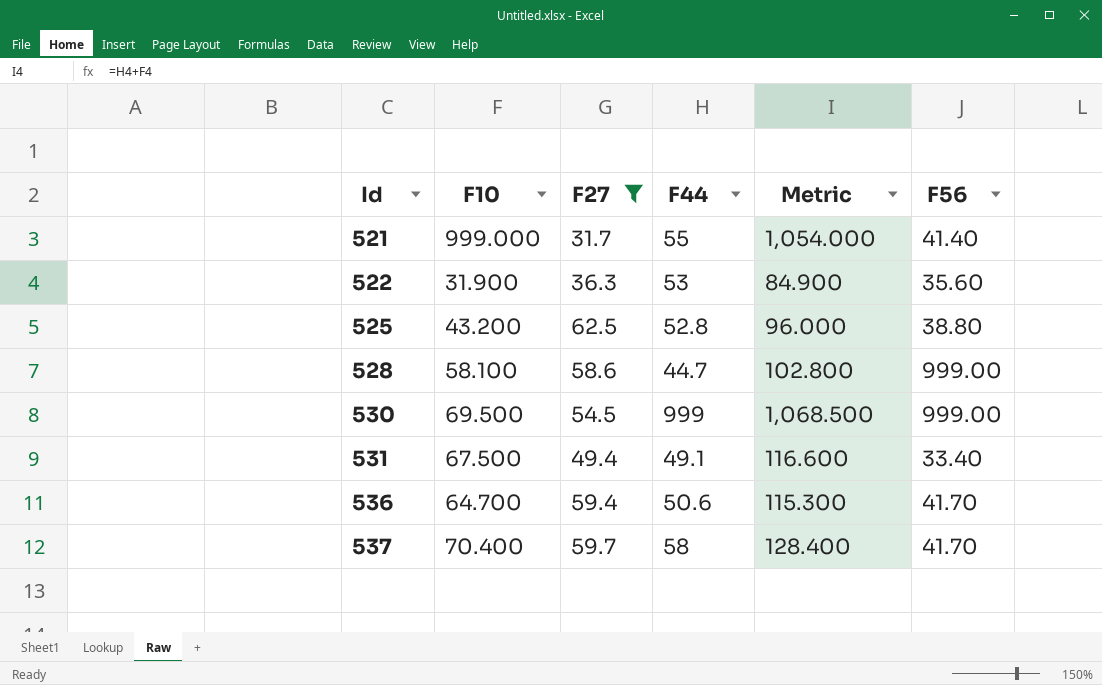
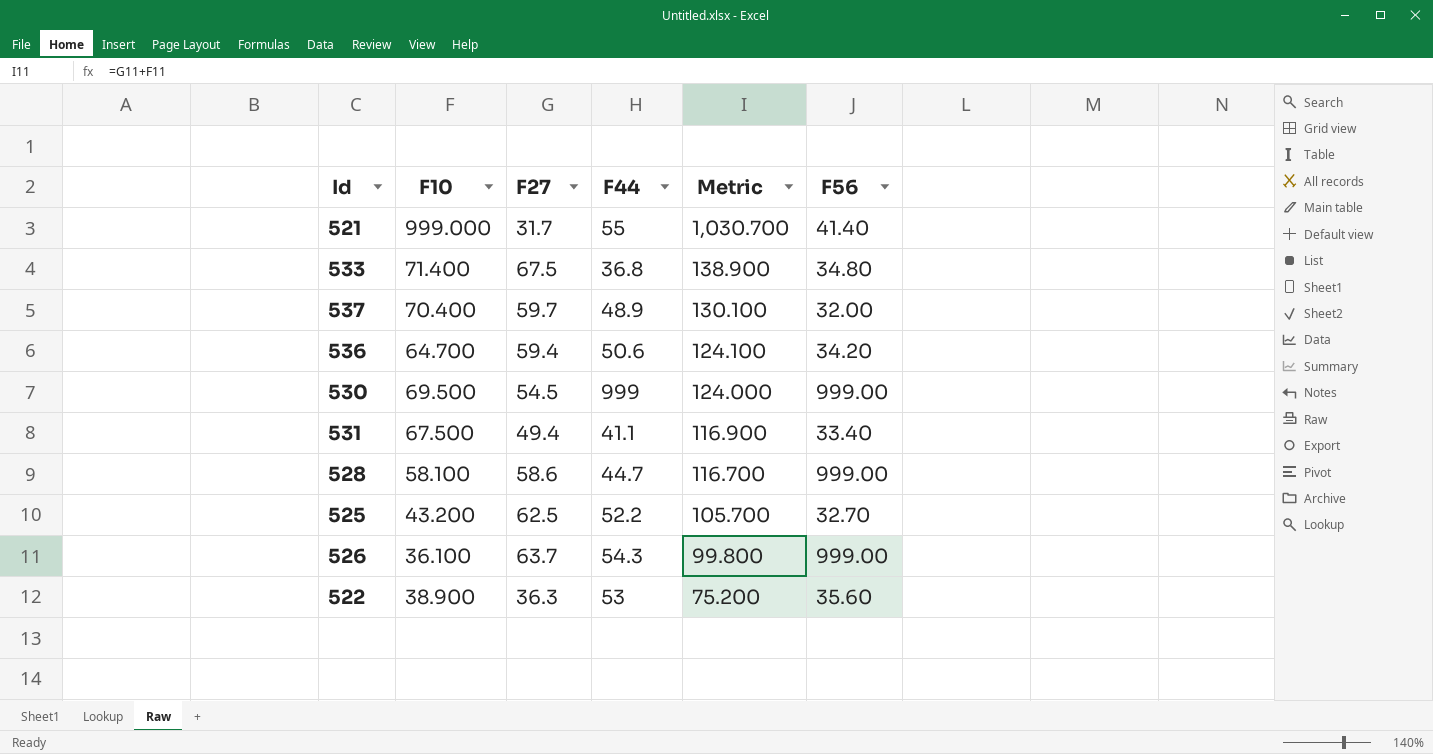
filter: F27 <= 62.5 -> none
row order: Id ascending -> Metric descending
column Metric | formula: [F10] + [F44] -> [F10] + [F27]
537 | F44: 58 -> 48.9
537 | F56: 41.70 -> 32.00
536 | F56: 41.70 -> 34.20
531 | F44: 49.1 -> 41.1
525 | F44: 52.8 -> 52.2
525 | F56: 38.80 -> 32.70
522 | F10: 31.900 -> 38.900

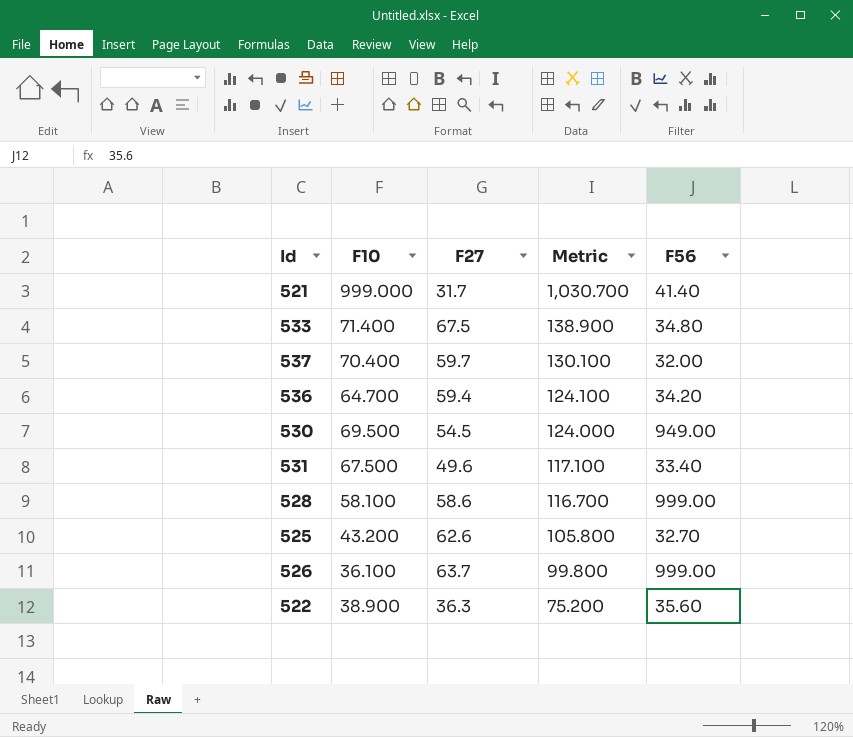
column F44 | position: 4 -> none
530 | F56: 999.00 -> 949.00
531 | F27: 49.4 -> 49.6
531 | Metric: 116.900 -> 117.100
525 | F27: 62.5 -> 62.6
525 | Metric: 105.700 -> 105.800

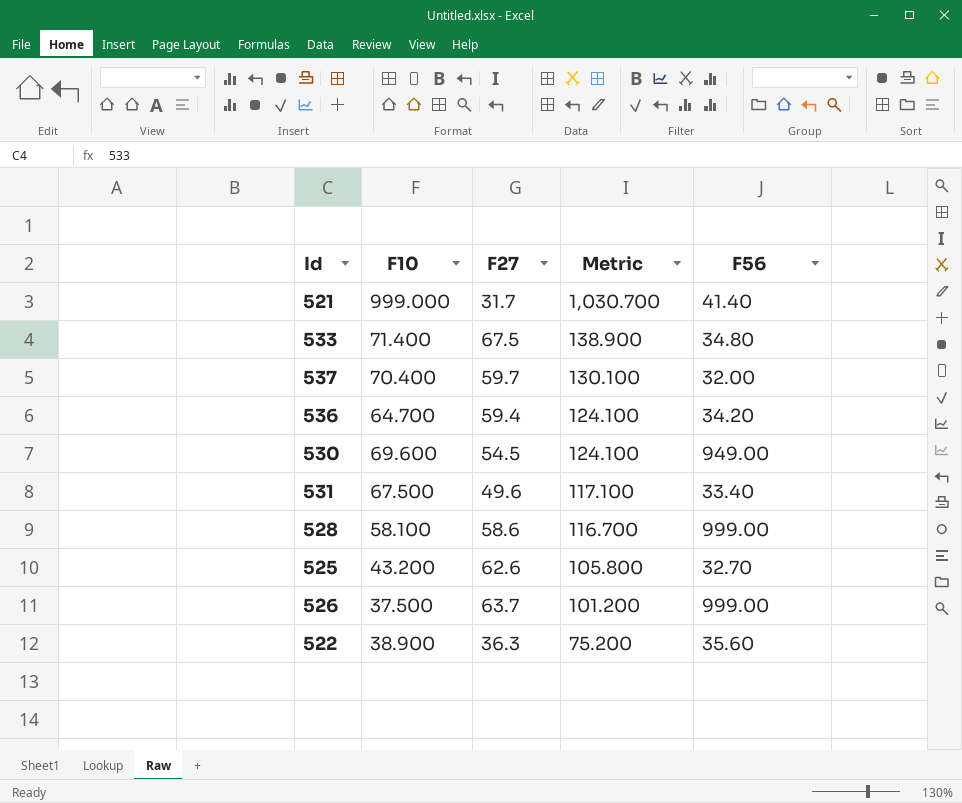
530 | F10: 69.500 -> 69.600
530 | Metric: 124.000 -> 124.100
526 | F10: 36.100 -> 37.500
526 | Metric: 99.800 -> 101.200

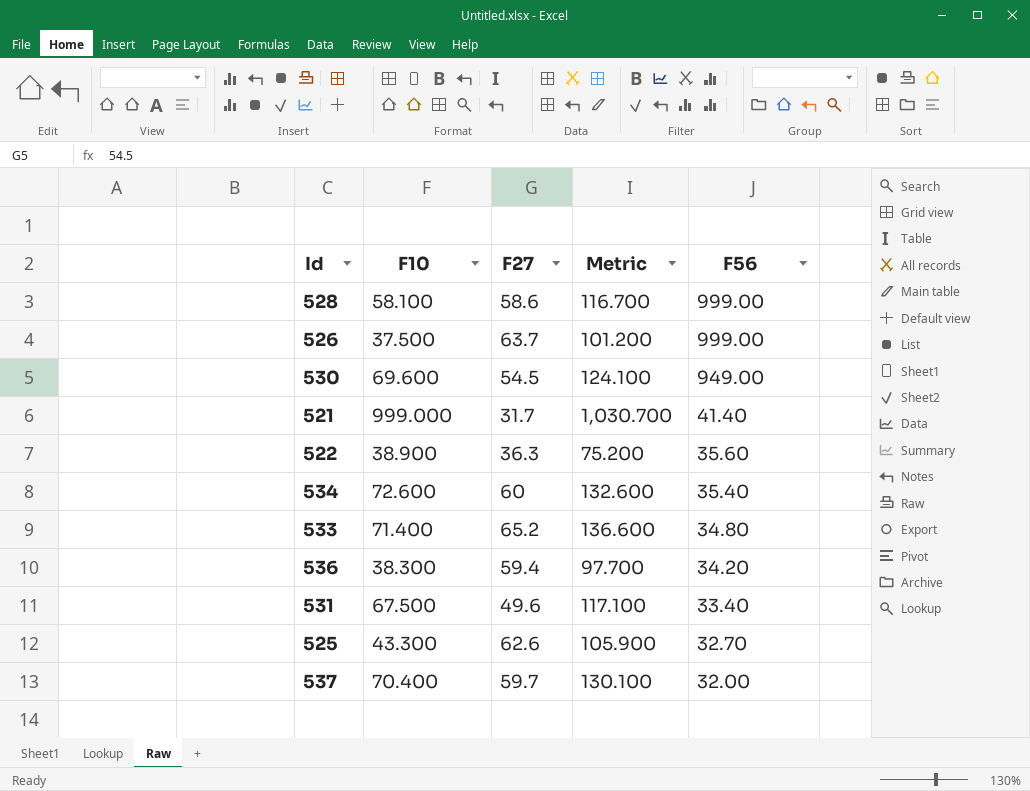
row order: Metric descending -> F56 descending
row 534: none -> 72.600 | 60 | 132.600 | 35.40
533 | F27: 67.5 -> 65.2
533 | Metric: 138.900 -> 136.600
536 | F10: 64.700 -> 38.300
536 | Metric: 124.100 -> 97.700
525 | F10: 43.200 -> 43.300
525 | Metric: 105.800 -> 105.900

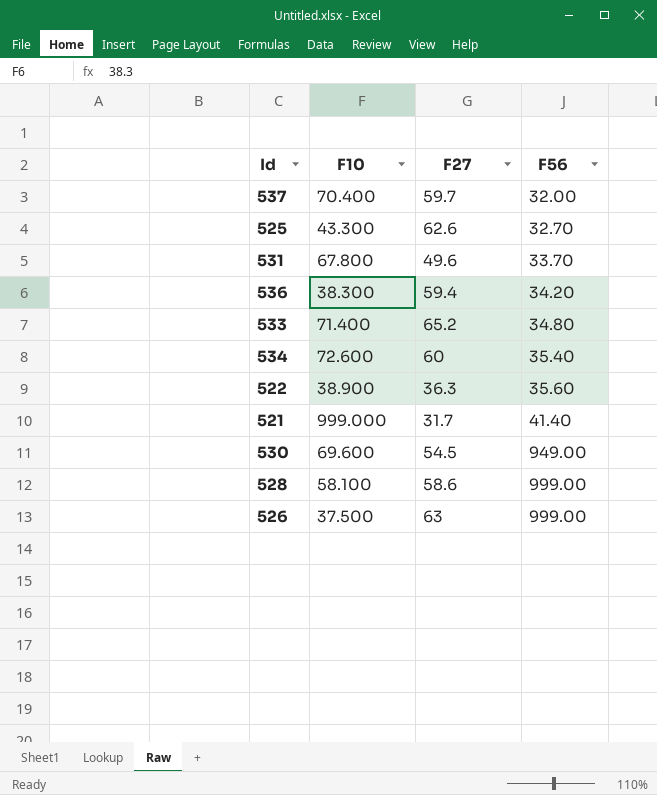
row order: F56 descending -> F56 ascending
column Metric | formula: [F10] + [F27] -> none
531 | F10: 67.500 -> 67.800
531 | F56: 33.40 -> 33.70
526 | F27: 63.7 -> 63

